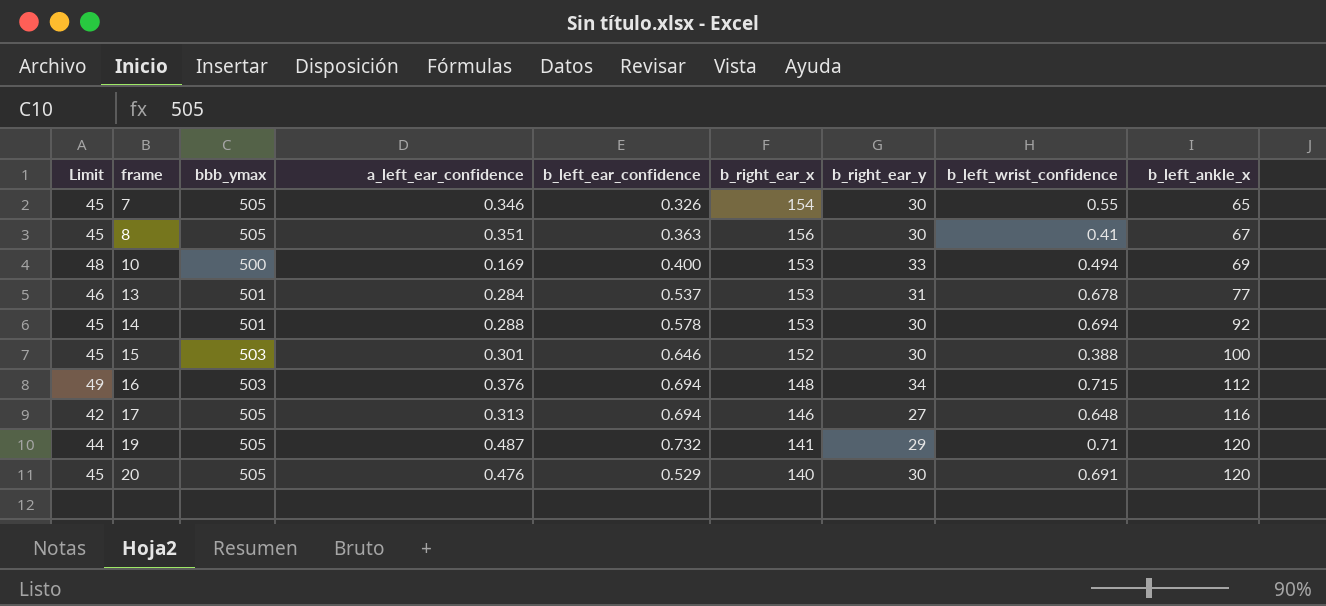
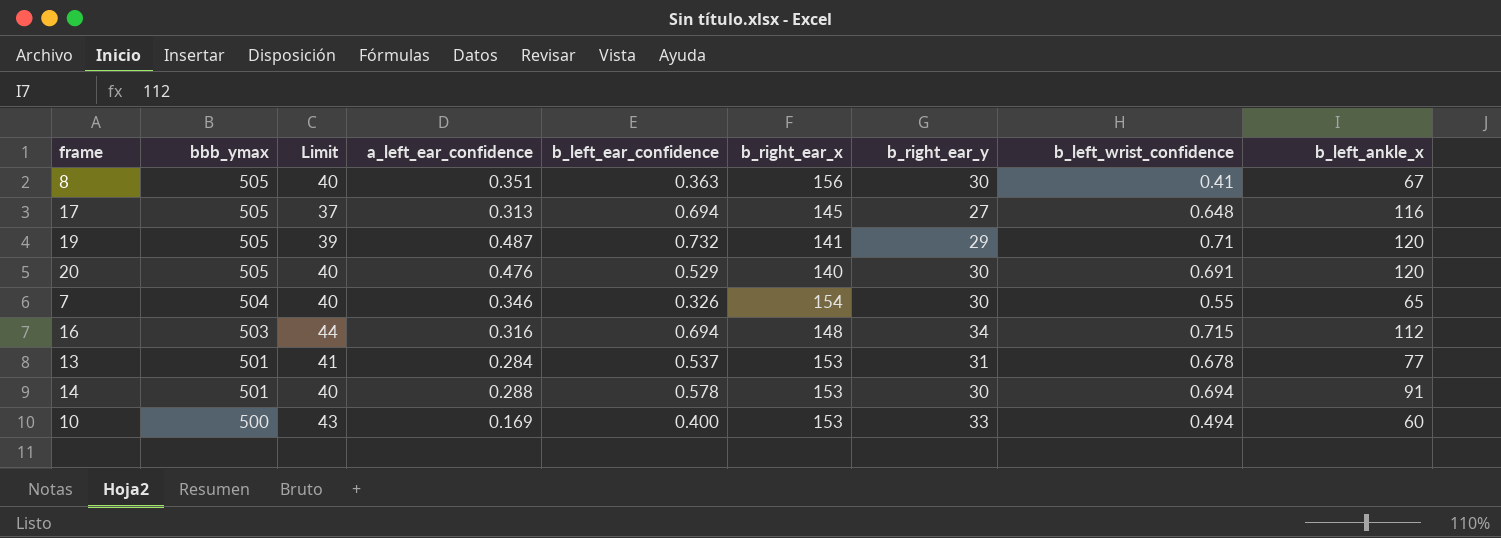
row order: frame ascending -> bbb_ymax descending
column Limit | formula: [b_right_ear_y] + 15 -> [b_right_ear_y] + 10
column Limit | position: 1 -> 3
row 15: 45 | 503 | 0.301 | 0.646 | 152 | 30 | 0.388 | 100 -> none
17 | b_right_ear_x: 146 -> 145
7 | bbb_ymax: 505 -> 504
16 | a_left_ear_confidence: 0.376 -> 0.316
14 | b_left_ankle_x: 92 -> 91
10 | b_left_ankle_x: 69 -> 60

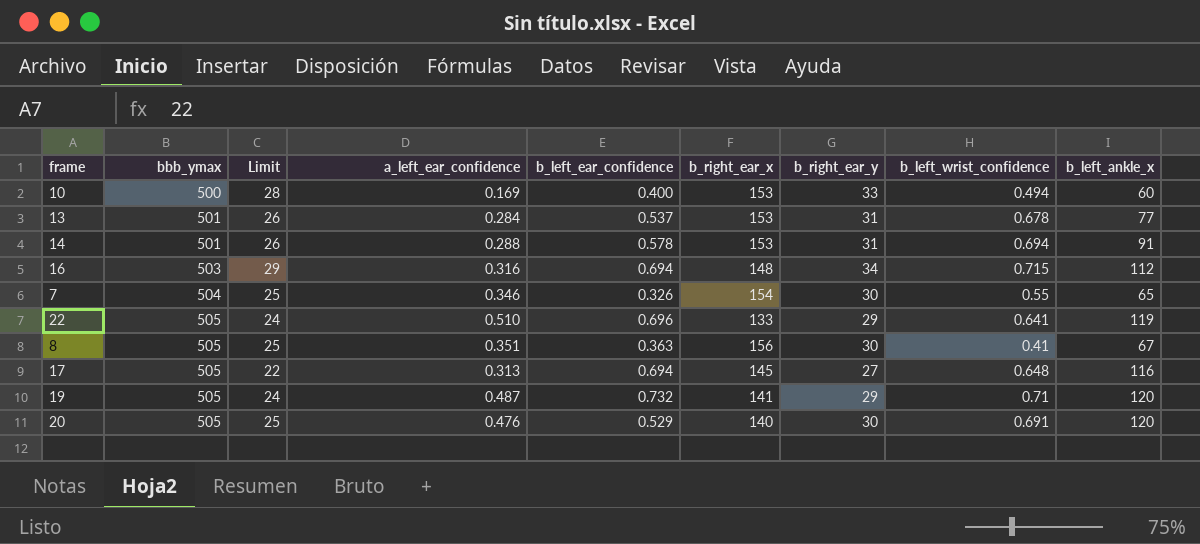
row order: bbb_ymax descending -> bbb_ymax ascending
column Limit | formula: [b_right_ear_y] + 10 -> [b_right_ear_y] - 5
14 | b_right_ear_y: 30 -> 31
row 22: none -> 505 | 24 | 0.510 | 0.696 | 133 | 29 | 0.641 | 119

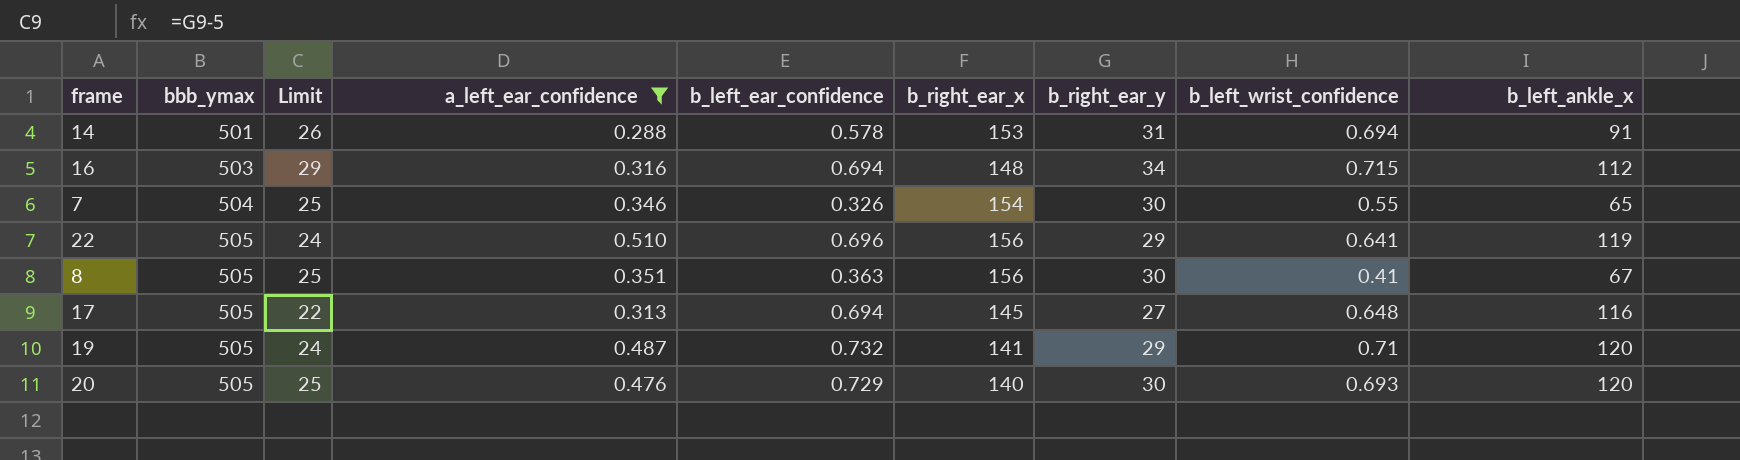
filter: none -> a_left_ear_confidence >= 0.288
22 | b_right_ear_x: 133 -> 156
20 | b_left_ear_confidence: 0.529 -> 0.729
20 | b_left_wrist_confidence: 0.691 -> 0.693

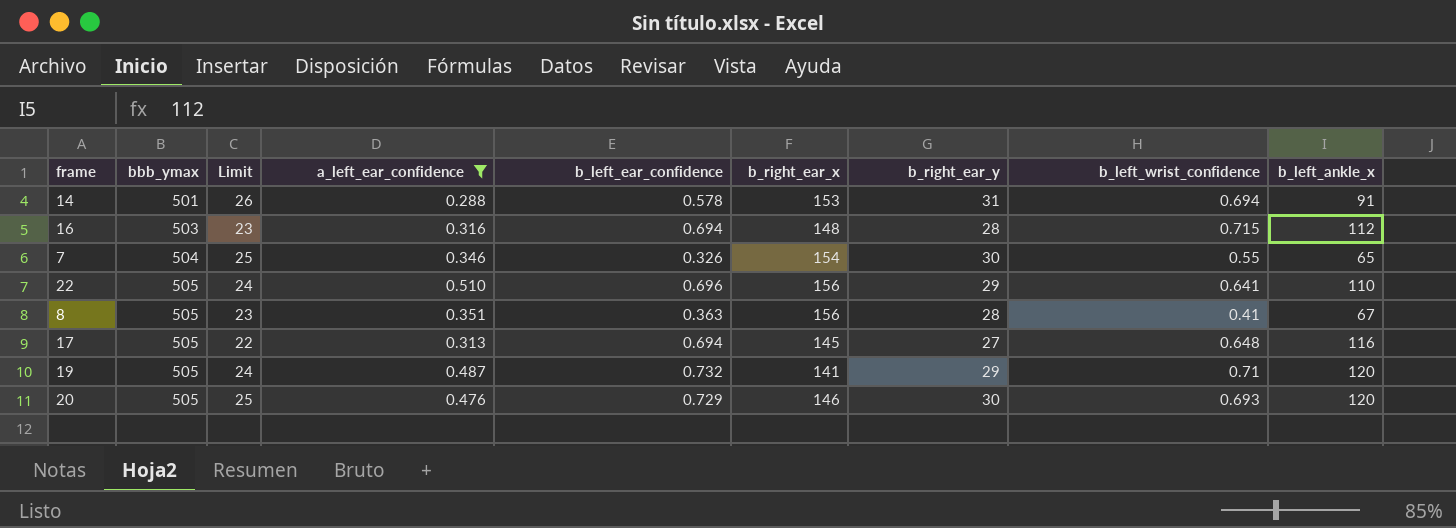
16 | Limit: 29 -> 23
16 | b_right_ear_y: 34 -> 28
22 | b_left_ankle_x: 119 -> 110
8 | Limit: 25 -> 23
8 | b_right_ear_y: 30 -> 28
20 | b_right_ear_x: 140 -> 146

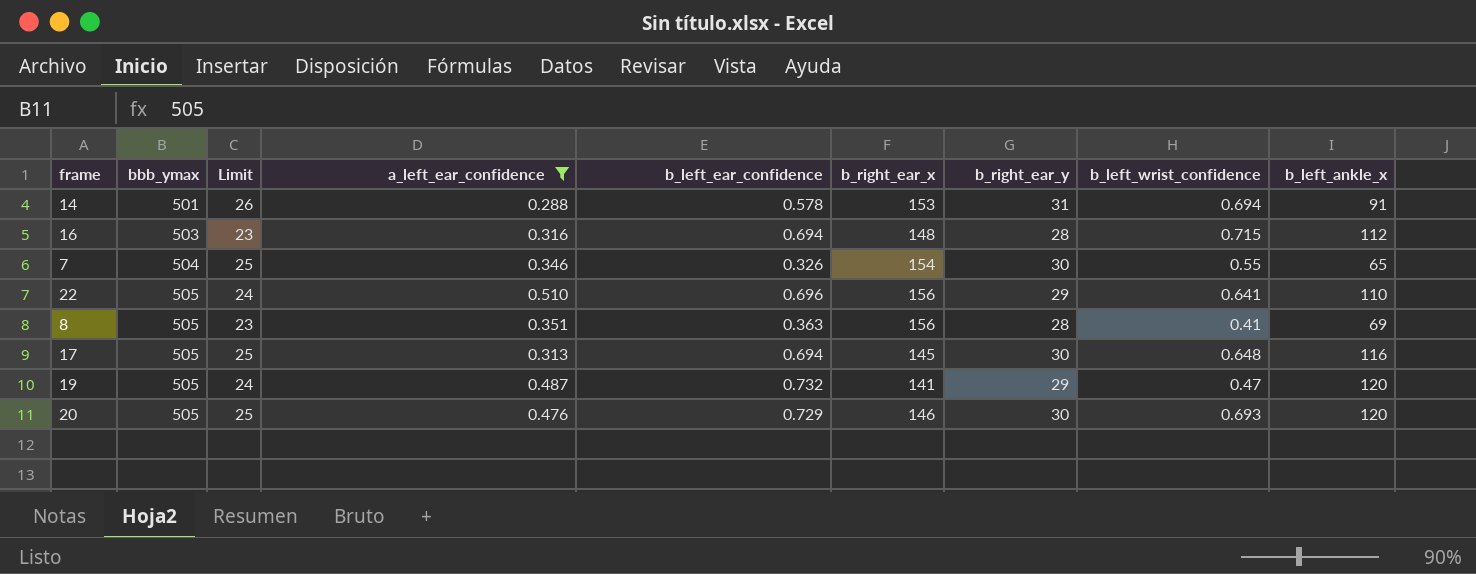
8 | b_left_ankle_x: 67 -> 69
17 | Limit: 22 -> 25
17 | b_right_ear_y: 27 -> 30
19 | b_left_wrist_confidence: 0.71 -> 0.47

